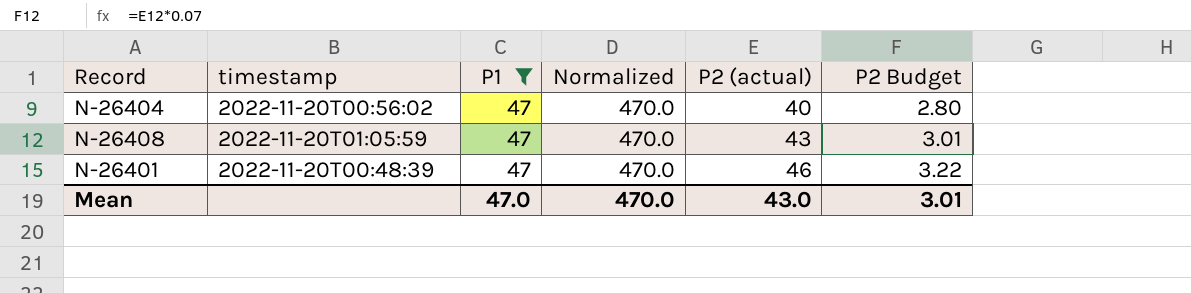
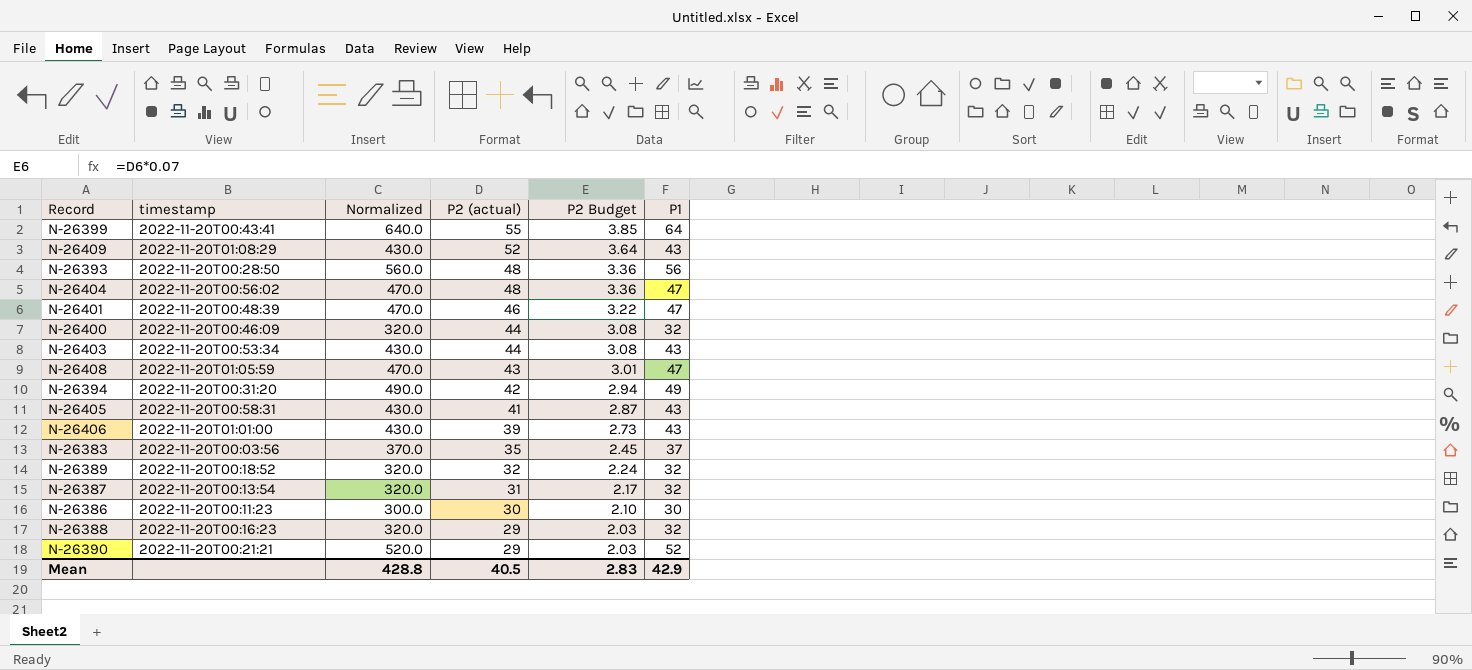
filter: P1 = 47 -> none
row order: P2 (actual) ascending -> P2 (actual) descending
column P1 | position: 3 -> 6
N-26404 | P2 (actual): 40 -> 48
N-26404 | P2 Budget: 2.80 -> 3.36
Mean | Normalized: 470.0 -> 428.8
Mean | P2 (actual): 43.0 -> 40.5
Mean | P2 Budget: 3.01 -> 2.83
Mean | P1: 47.0 -> 42.9

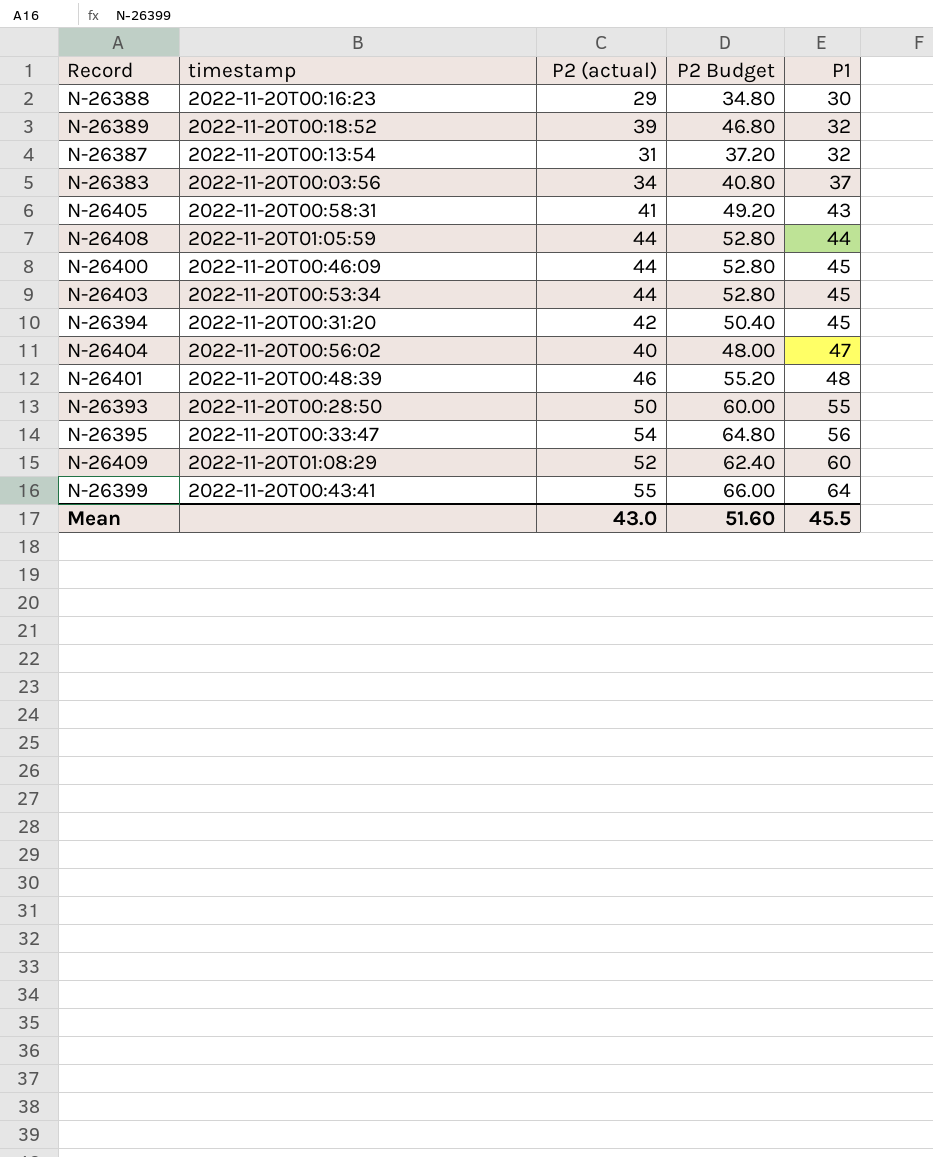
row order: P2 (actual) descending -> P1 ascending
column Normalized | formula: [P1] * 10 -> none
column P2 Budget | formula: [P2 (actual)] * 0.07 -> [P2 (actual)] * 1.2
row N-26406: 2022-11-20T01:01:00 | 430.0 | 39 | 2.73 | 43 -> none
row N-26386: 2022-11-20T00:11:23 | 300.0 | 30 | 2.10 | 30 -> none
row N-26390: 2022-11-20T00:21:21 | 520.0 | 29 | 2.03 | 52 -> none
N-26388 | P1: 32 -> 30
N-26389 | P2 (actual): 32 -> 39
N-26383 | P2 (actual): 35 -> 34
N-26408 | P2 (actual): 43 -> 44
N-26408 | P1: 47 -> 44
N-26400 | P1: 32 -> 45
N-26403 | P1: 43 -> 45
N-26394 | P1: 49 -> 45
N-26404 | P2 (actual): 48 -> 40
N-26401 | P1: 47 -> 48
N-26393 | P2 (actual): 48 -> 50
N-26393 | P1: 56 -> 55
row N-26395: none -> 2022-11-20T00:33:47 | 54 | 64.80 | 56
N-26409 | P1: 43 -> 60
Mean | P2 (actual): 40.5 -> 43.0
Mean | P2 Budget: 2.83 -> 51.60
Mean | P1: 42.9 -> 45.5

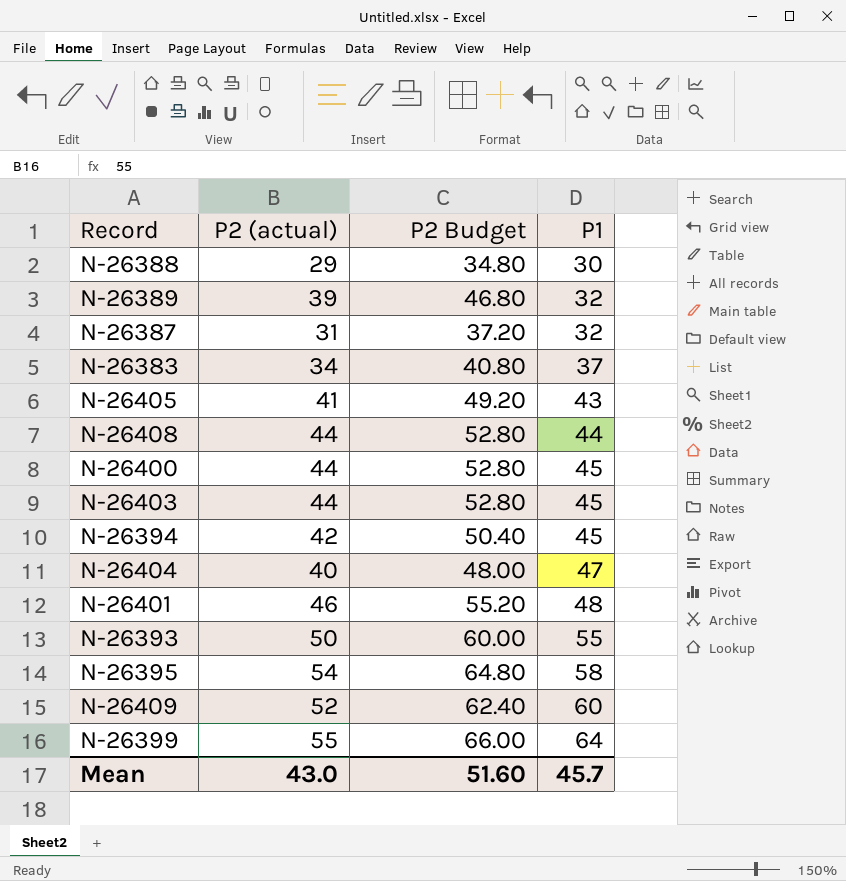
column timestamp | position: 2 -> none
N-26395 | P1: 56 -> 58
Mean | P1: 45.5 -> 45.7

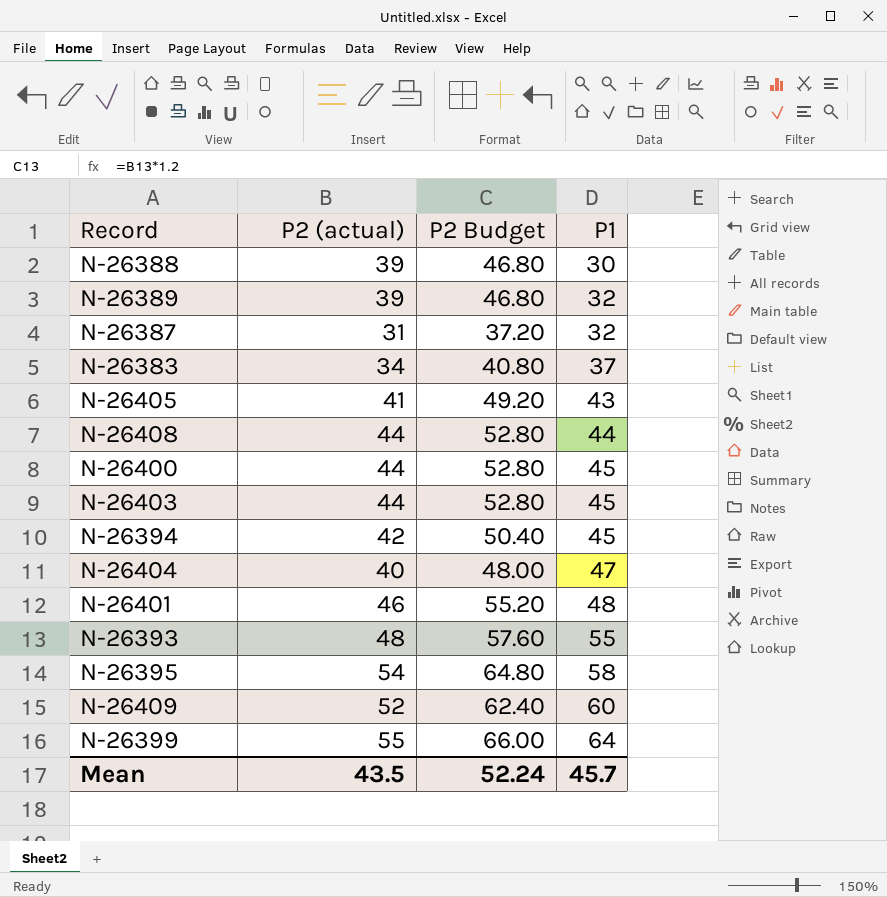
N-26388 | P2 (actual): 29 -> 39
N-26388 | P2 Budget: 34.80 -> 46.80
N-26393 | P2 (actual): 50 -> 48
N-26393 | P2 Budget: 60.00 -> 57.60
Mean | P2 (actual): 43.0 -> 43.5
Mean | P2 Budget: 51.60 -> 52.24

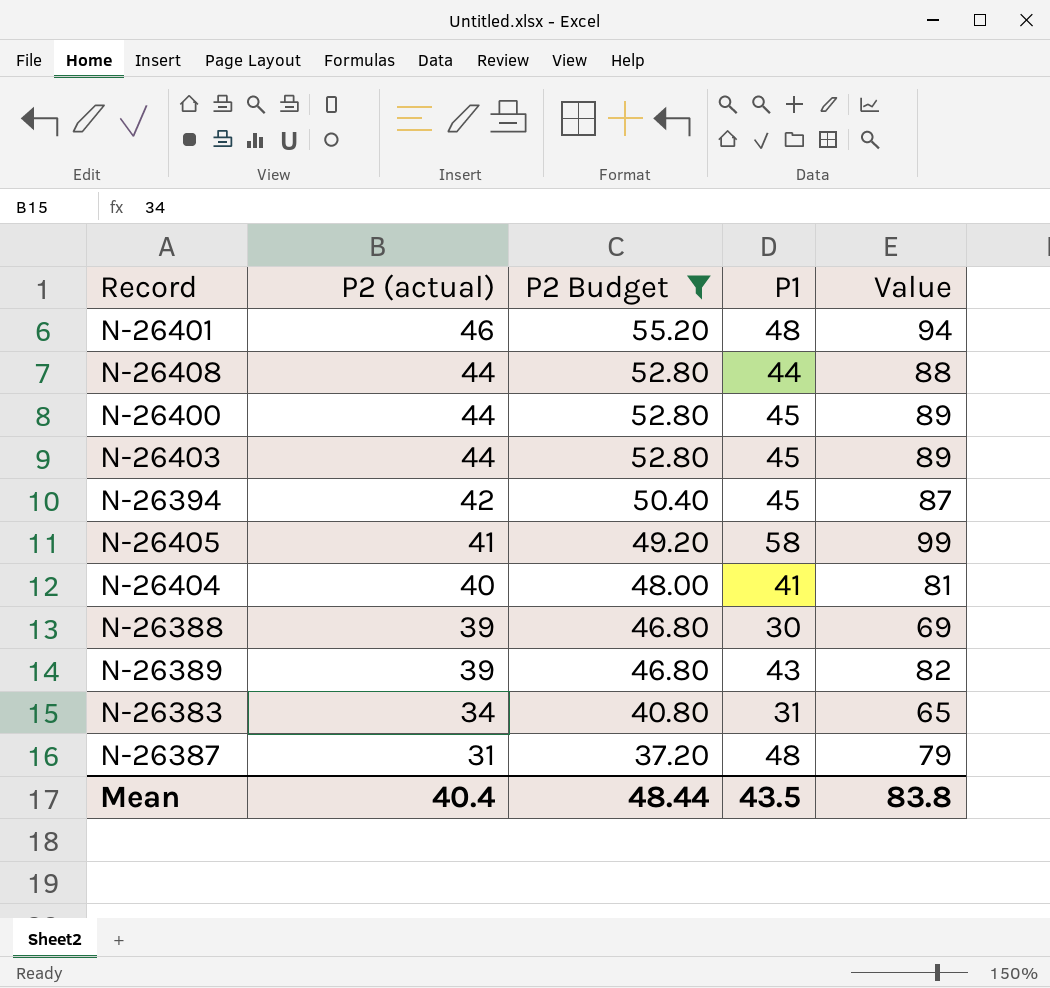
filter: none -> P2 Budget <= 55.20
row order: P1 ascending -> P2 (actual) descending
column Value | formula: none -> [P2 (actual)] + [P1]
N-26405 | P1: 43 -> 58
N-26404 | P1: 47 -> 41
N-26389 | P1: 32 -> 43
N-26383 | P1: 37 -> 31
N-26387 | P1: 32 -> 48
Mean | P2 (actual): 43.5 -> 40.4
Mean | P2 Budget: 52.24 -> 48.44
Mean | P1: 45.7 -> 43.5

